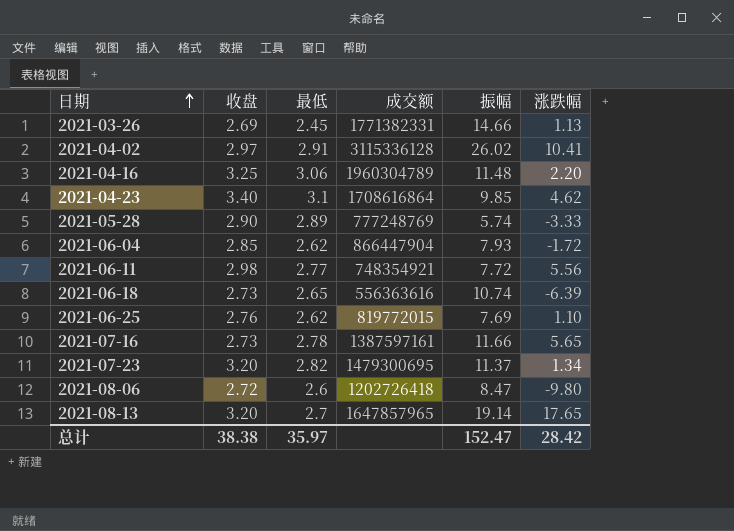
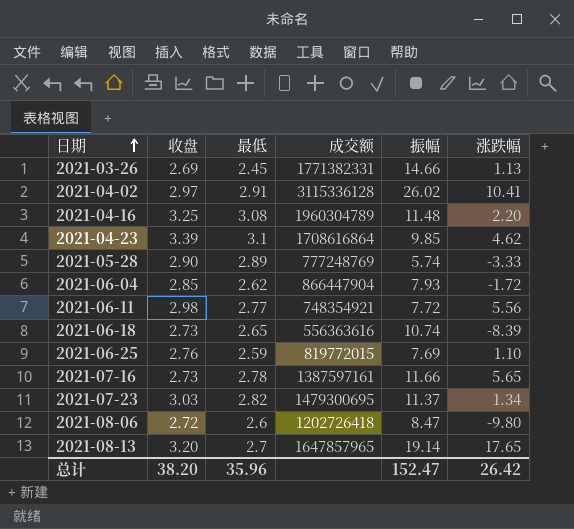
2021-04-16 | 最低: 3.06 -> 3.08
2021-04-23 | 收盘: 3.40 -> 3.39
2021-06-18 | 涨跌幅: -6.39 -> -8.39
2021-06-25 | 最低: 2.62 -> 2.59
2021-07-23 | 收盘: 3.20 -> 3.03
总计 | 收盘: 38.38 -> 38.20
总计 | 最低: 35.97 -> 35.96
总计 | 涨跌幅: 28.42 -> 26.42

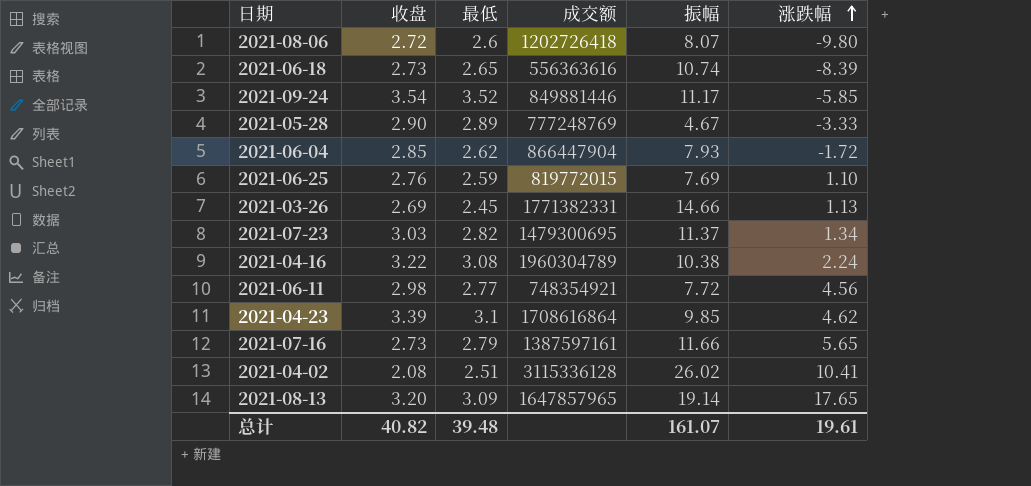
row order: 日期 ascending -> 涨跌幅 ascending
2021-08-06 | 振幅: 8.47 -> 8.07
row 2021-09-24: none -> 3.54 | 3.52 | 849881446 | 11.17 | -5.85
2021-05-28 | 振幅: 5.74 -> 4.67
2021-04-16 | 收盘: 3.25 -> 3.22
2021-04-16 | 振幅: 11.48 -> 10.38
2021-04-16 | 涨跌幅: 2.20 -> 2.24
2021-06-11 | 涨跌幅: 5.56 -> 4.56
2021-07-16 | 最低: 2.78 -> 2.79
2021-04-02 | 收盘: 2.97 -> 2.08
2021-04-02 | 最低: 2.91 -> 2.51
2021-08-13 | 最低: 2.7 -> 3.09
总计 | 收盘: 38.20 -> 40.82
总计 | 最低: 35.96 -> 39.48
总计 | 振幅: 152.47 -> 161.07
总计 | 涨跌幅: 26.42 -> 19.61

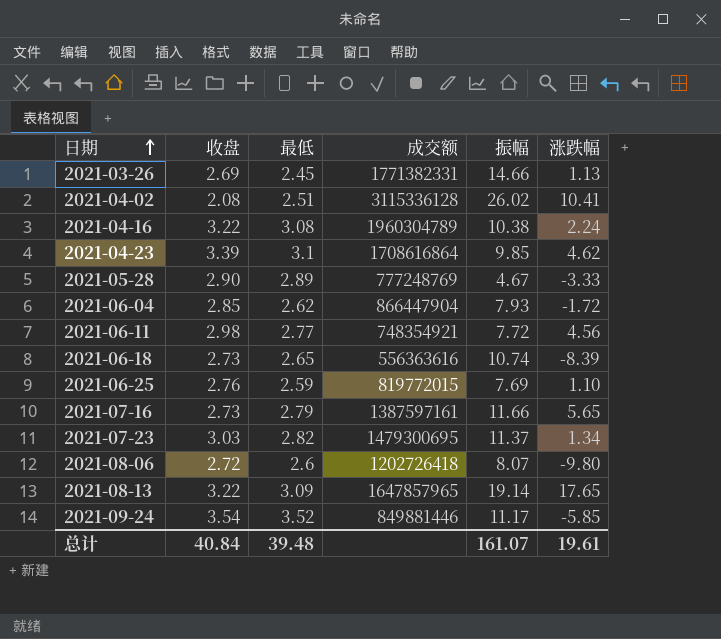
row order: 涨跌幅 ascending -> 日期 ascending
2021-08-13 | 收盘: 3.20 -> 3.22
总计 | 收盘: 40.82 -> 40.84

